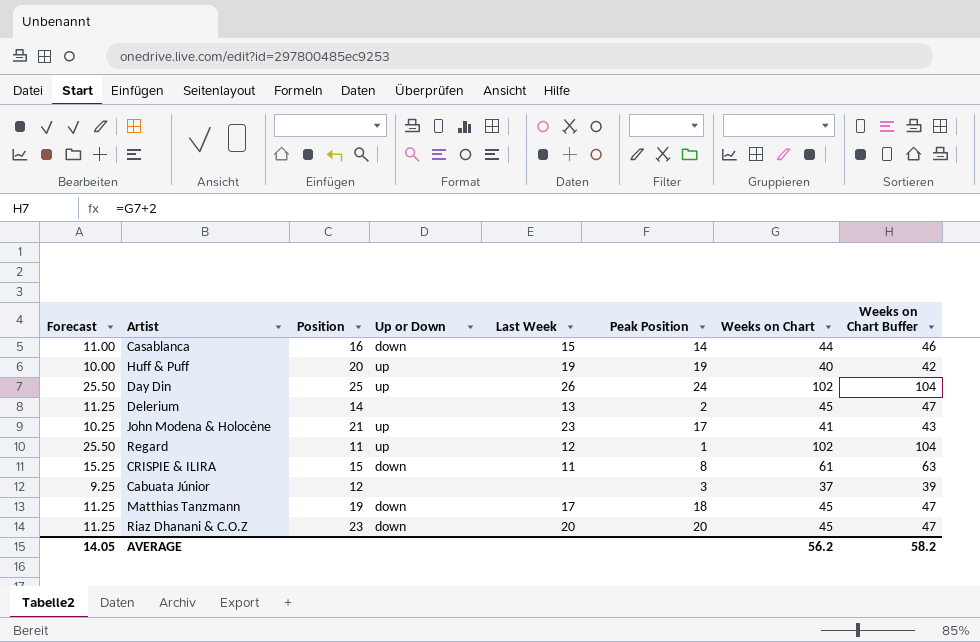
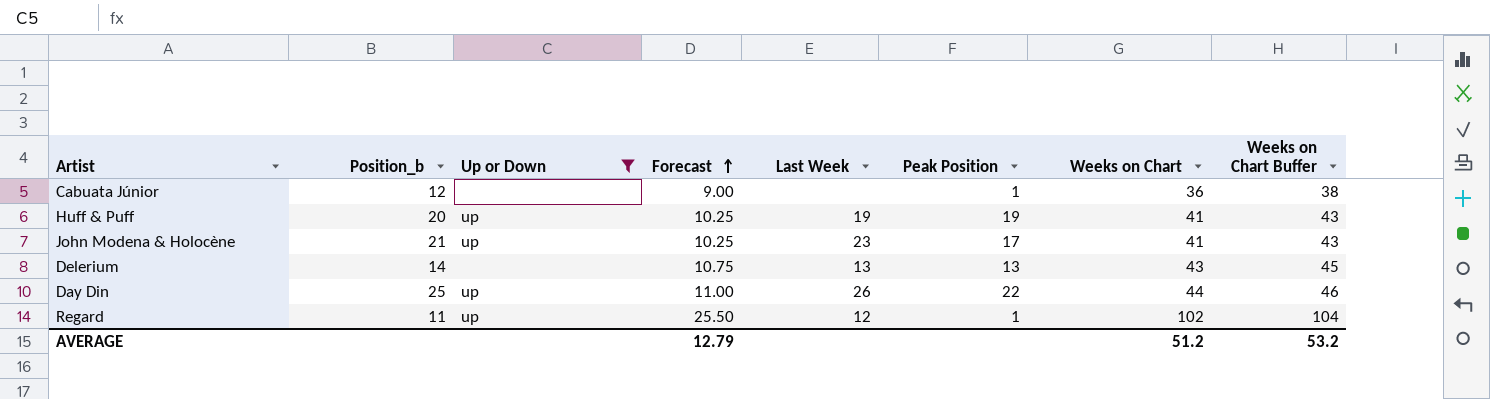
filter: none -> Up or Down != down
row order: none -> Forecast ascending
column name: Position -> Position_b
column Forecast | position: 1 -> 4
Cabuata Júnior | Forecast: 9.25 -> 9.00
Cabuata Júnior | Peak Position: 3 -> 1
Cabuata Júnior | Weeks on Chart: 37 -> 36
Cabuata Júnior | Weeks on Chart Buffer: 39 -> 38
Huff & Puff | Forecast: 10.00 -> 10.25
Huff & Puff | Weeks on Chart: 40 -> 41
Huff & Puff | Weeks on Chart Buffer: 42 -> 43
Delerium | Forecast: 11.25 -> 10.75
Delerium | Peak Position: 2 -> 13
Delerium | Weeks on Chart: 45 -> 43
Delerium | Weeks on Chart Buffer: 47 -> 45
Day Din | Forecast: 25.50 -> 11.00
Day Din | Peak Position: 24 -> 22
Day Din | Weeks on Chart: 102 -> 44
Day Din | Weeks on Chart Buffer: 104 -> 46
AVERAGE | Forecast: 14.05 -> 12.79
AVERAGE | Weeks on Chart: 56.2 -> 51.2
AVERAGE | Weeks on Chart Buffer: 58.2 -> 53.2

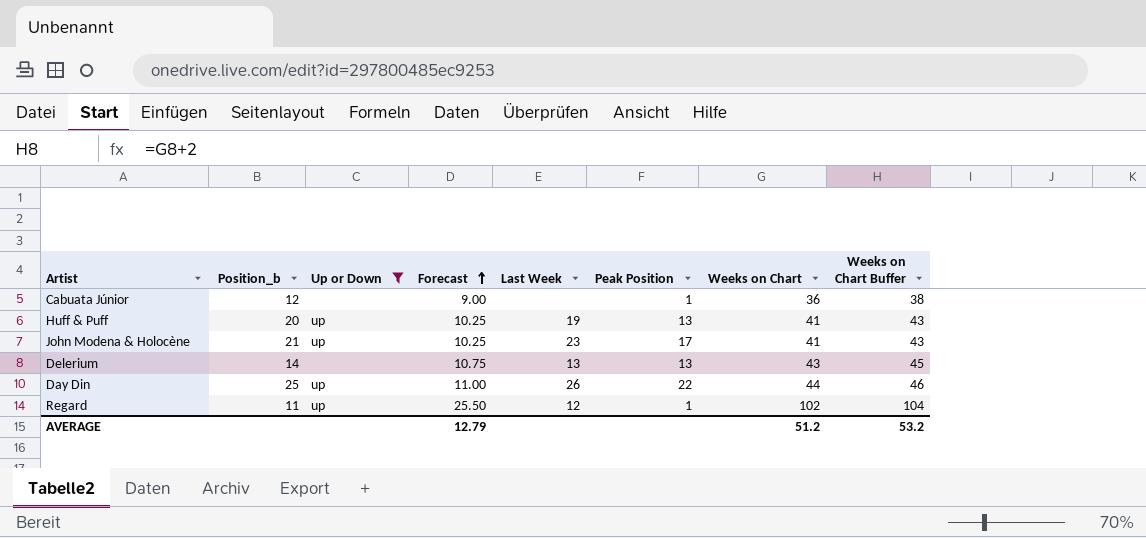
Huff & Puff | Peak Position: 19 -> 13

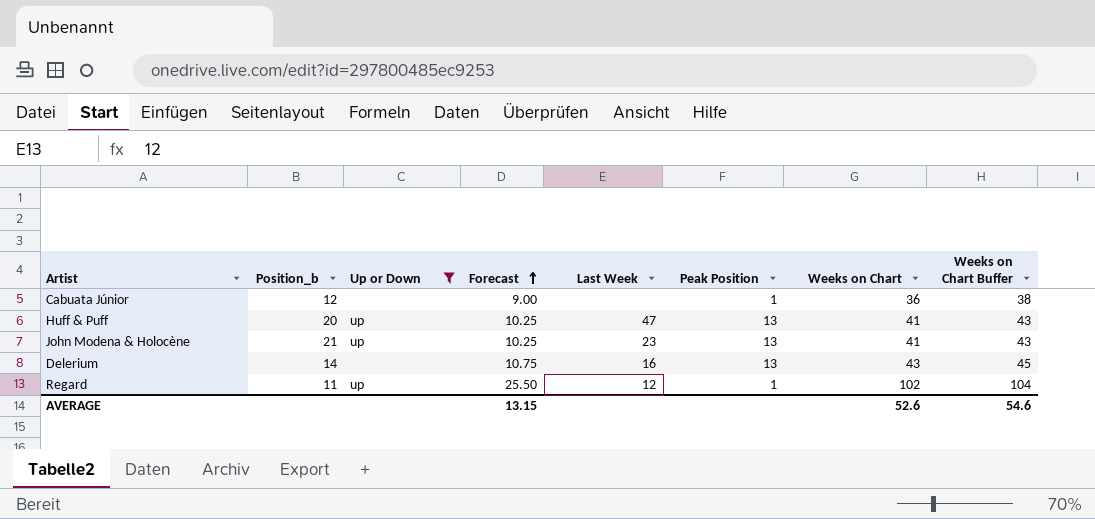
row Day Din: 25 | up | 11.00 | 26 | 22 | 44 | 46 -> none
Huff & Puff | Last Week: 19 -> 47
John Modena & Holocène | Peak Position: 17 -> 13
Delerium | Last Week: 13 -> 16
AVERAGE | Forecast: 12.79 -> 13.15
AVERAGE | Weeks on Chart: 51.2 -> 52.6
AVERAGE | Weeks on Chart Buffer: 53.2 -> 54.6

